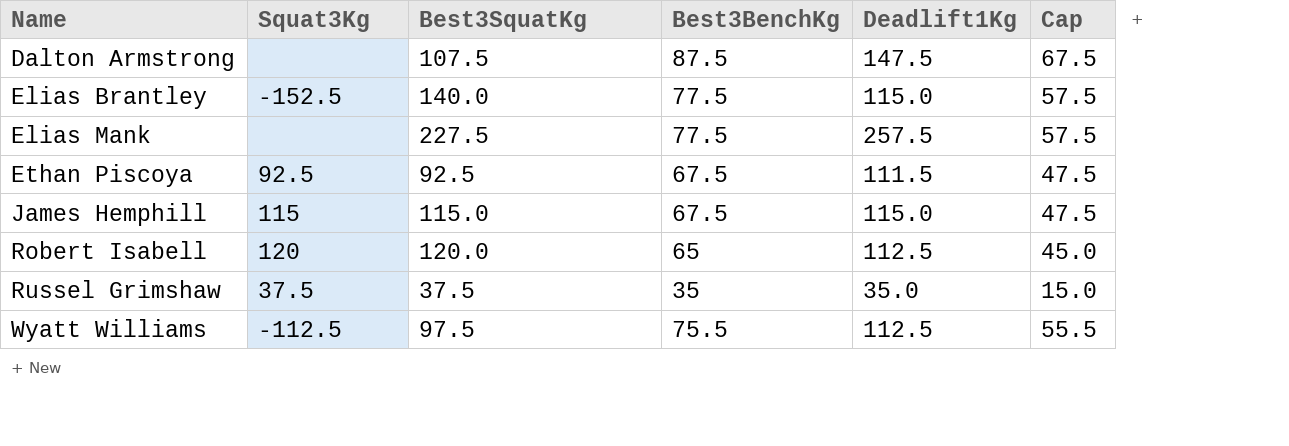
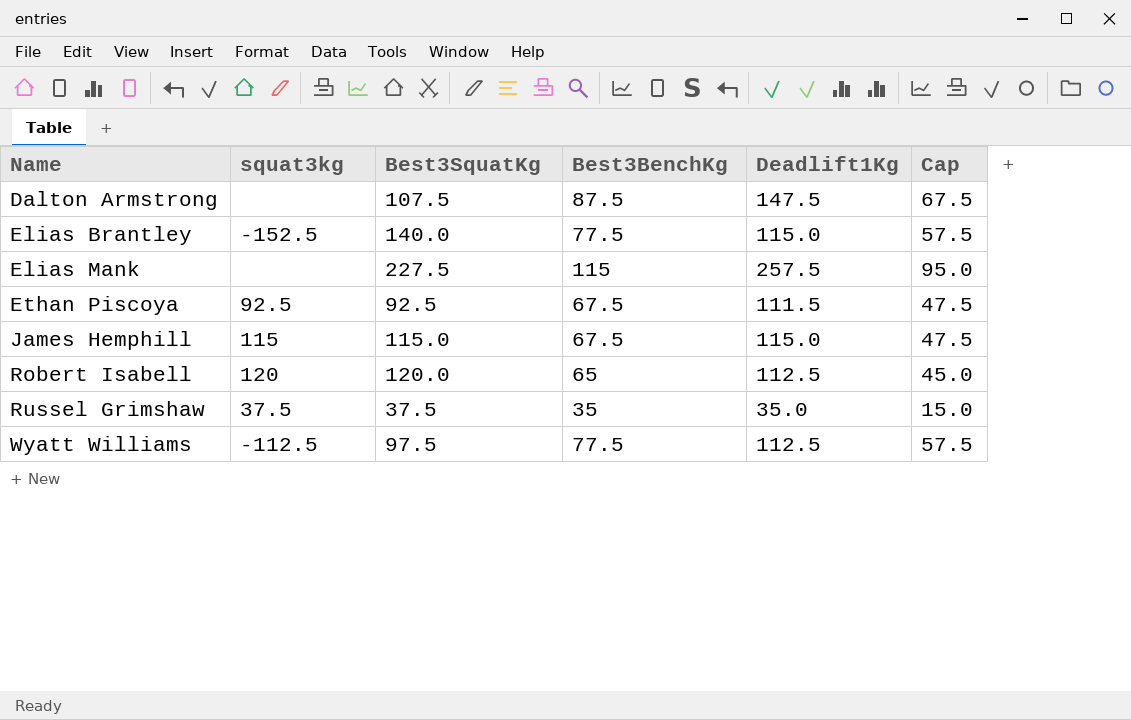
column name: Squat3Kg -> squat3kg
Elias Mank | Best3BenchKg: 77.5 -> 115
Elias Mank | Cap: 57.5 -> 95.0
Wyatt Williams | Best3BenchKg: 75.5 -> 77.5
Wyatt Williams | Cap: 55.5 -> 57.5

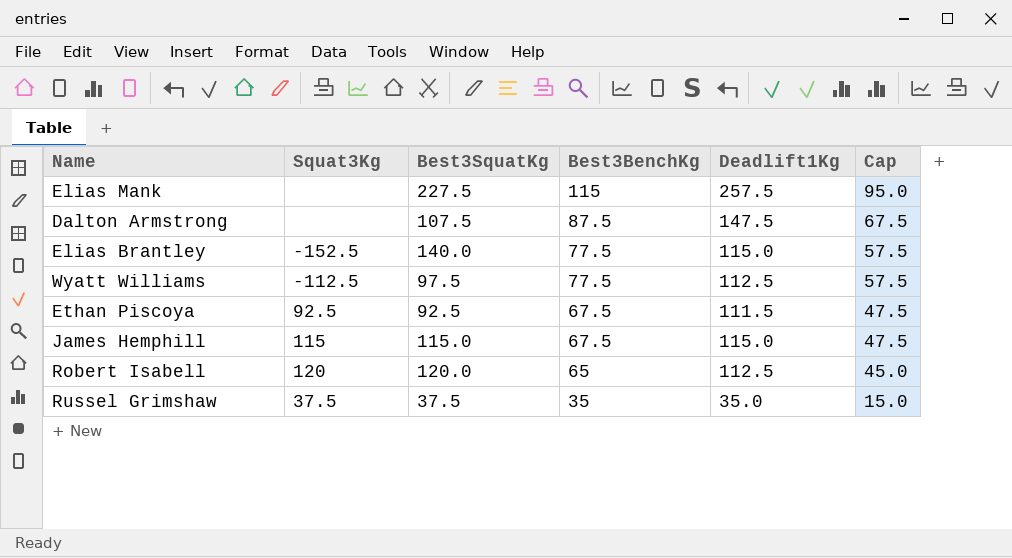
row order: Name ascending -> Best3BenchKg descending
column name: squat3kg -> Squat3Kg

